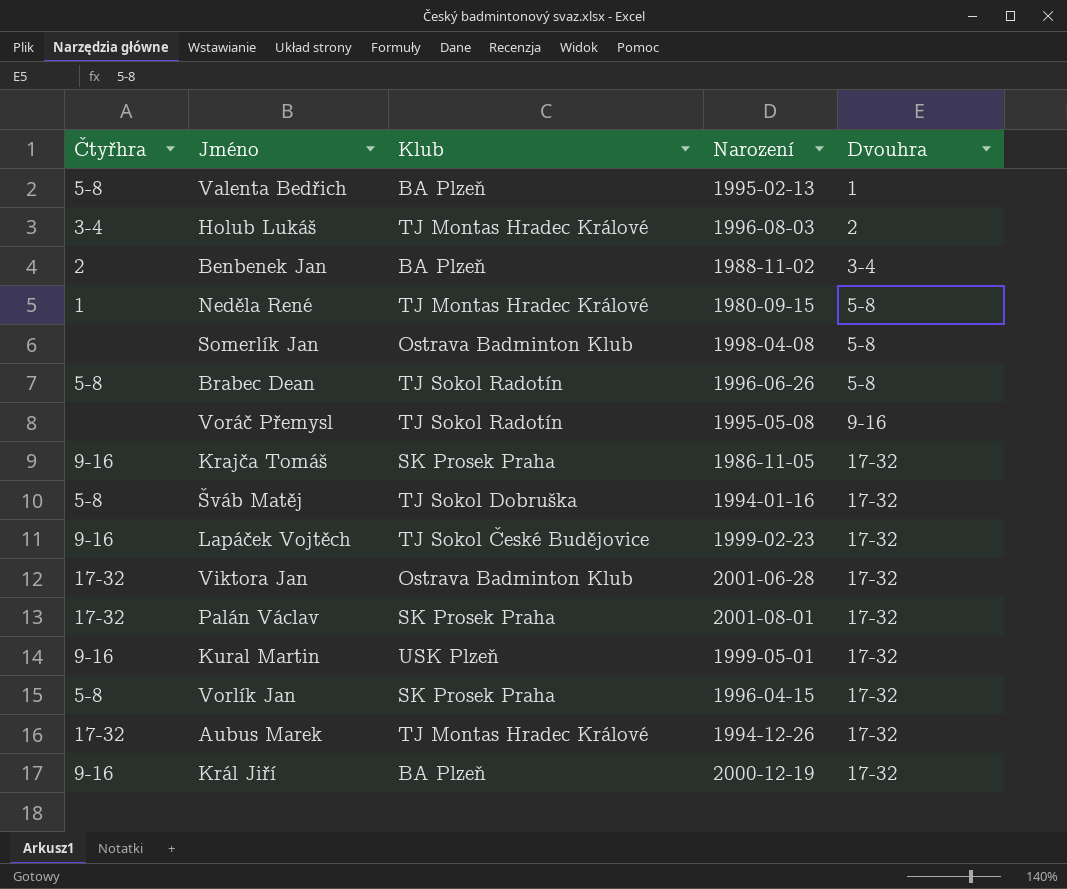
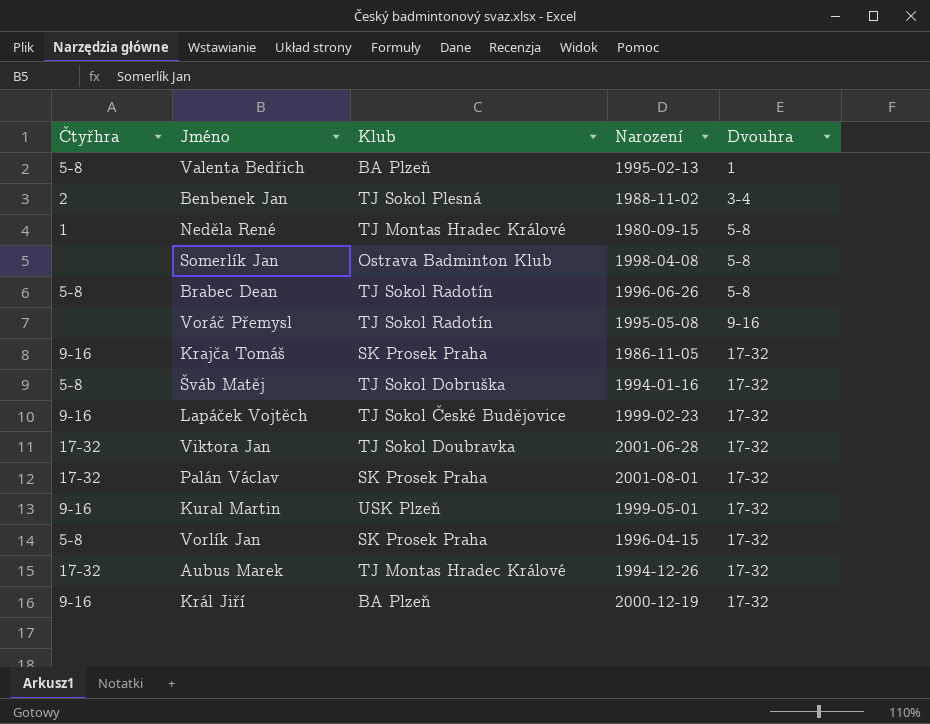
row Holub Lukáš: 3-4 | TJ Montas Hradec Králové | 1996-08-03 | 2 -> none
Benbenek Jan | Klub: BA Plzeň -> TJ Sokol Plesná
Viktora Jan | Klub: Ostrava Badminton Klub -> TJ Sokol Doubravka

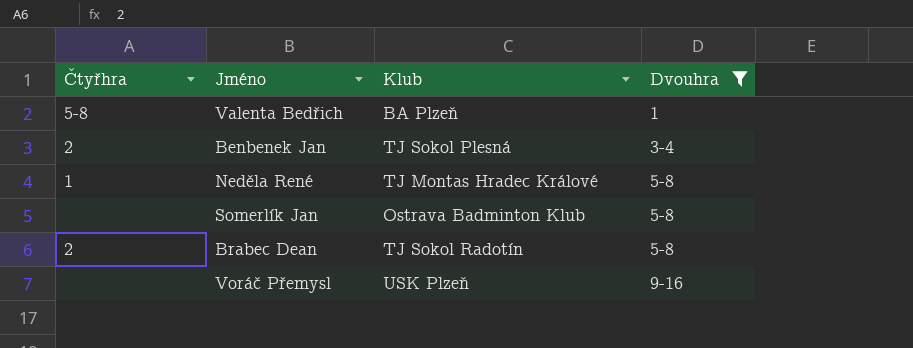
filter: none -> Dvouhra != 17-32
column Narození | position: 4 -> none
Brabec Dean | Čtyřhra: 5-8 -> 2
Voráč Přemysl | Klub: TJ Sokol Radotín -> USK Plzeň

